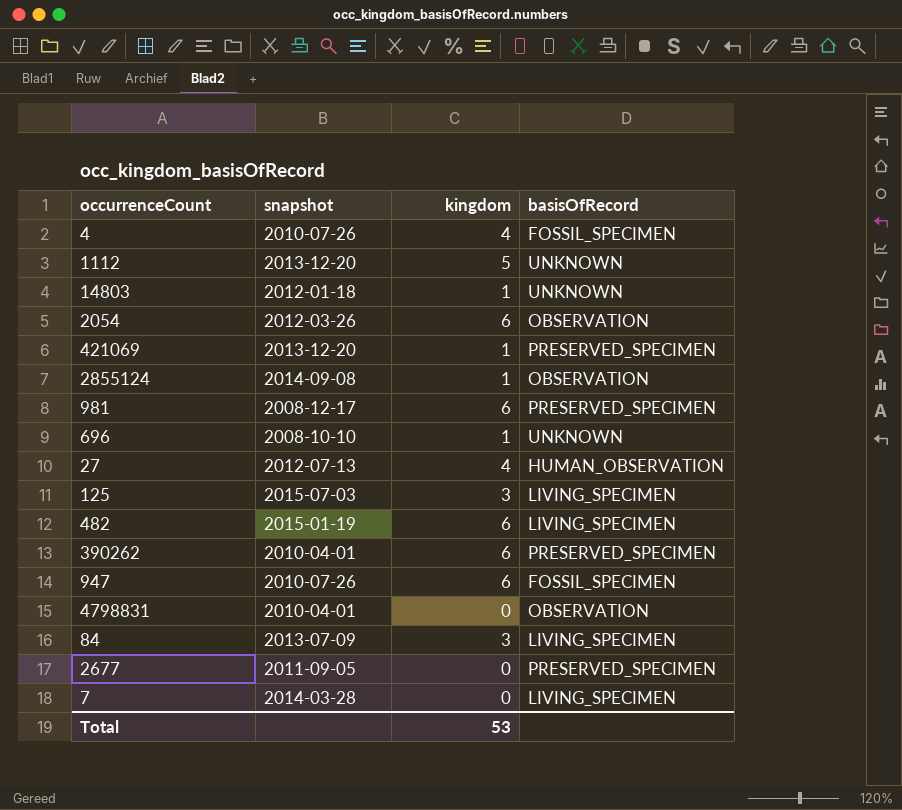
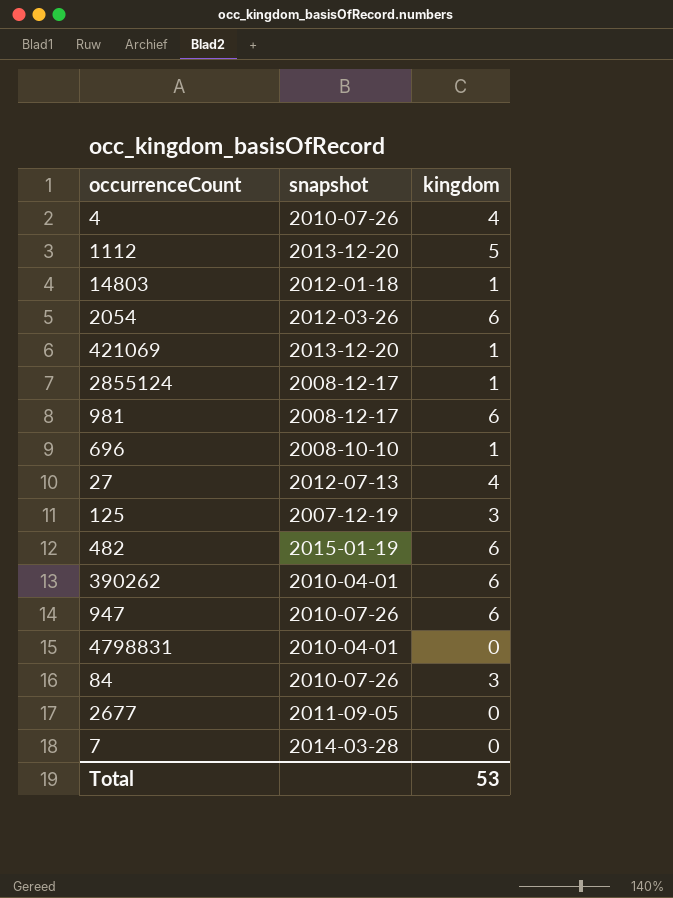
column basisOfRecord | position: 4 -> none
2855124 | snapshot: 2014-09-08 -> 2008-12-17
125 | snapshot: 2015-07-03 -> 2007-12-19
84 | snapshot: 2013-07-09 -> 2010-07-26

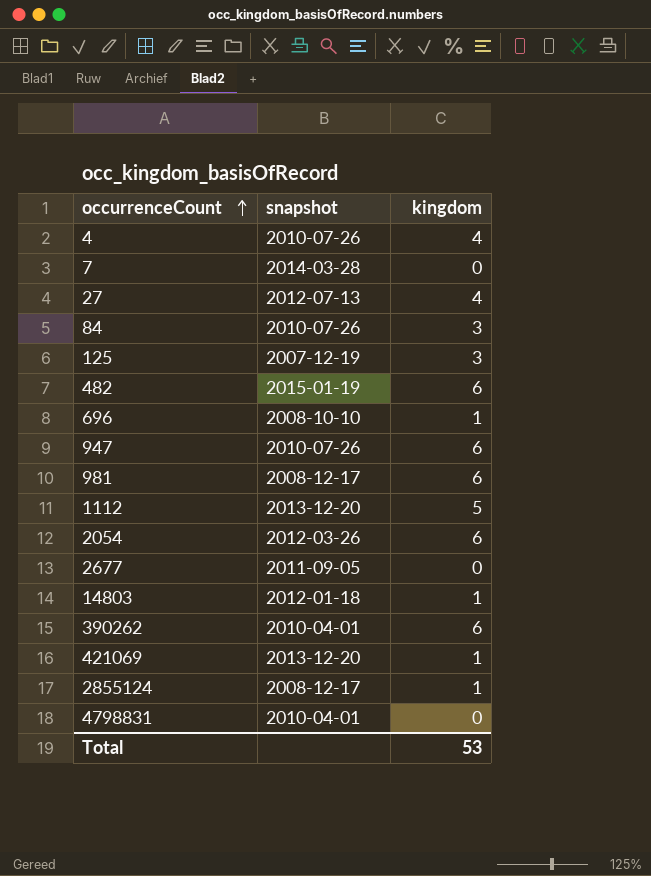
row order: none -> occurrenceCount ascending

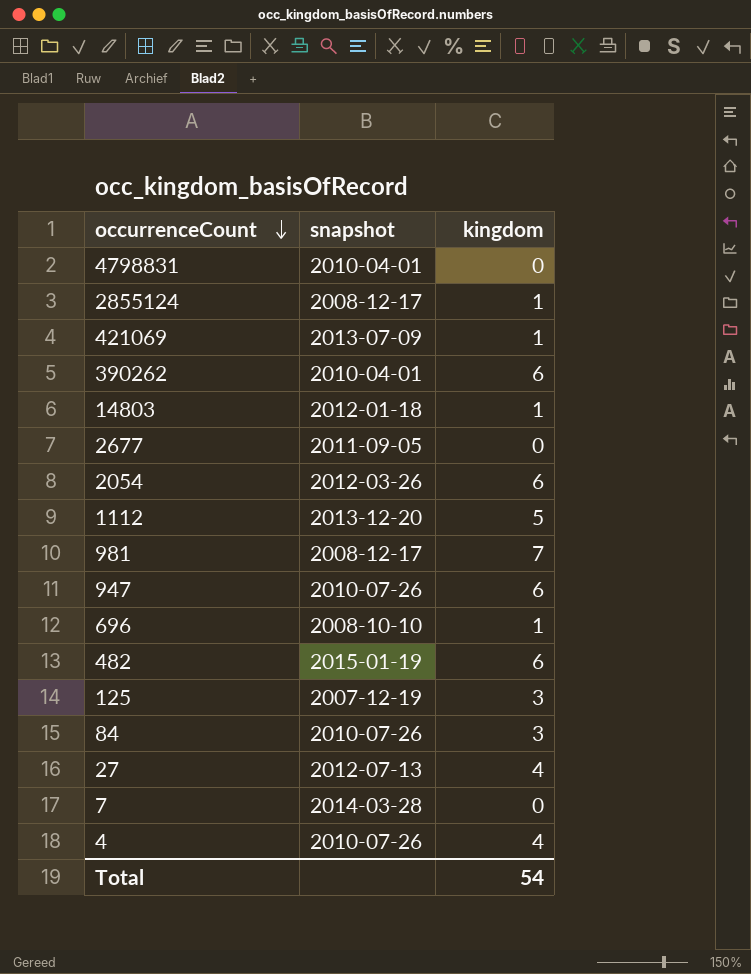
row order: occurrenceCount ascending -> occurrenceCount descending
421069 | snapshot: 2013-12-20 -> 2013-07-09
981 | kingdom: 6 -> 7
Total | kingdom: 53 -> 54

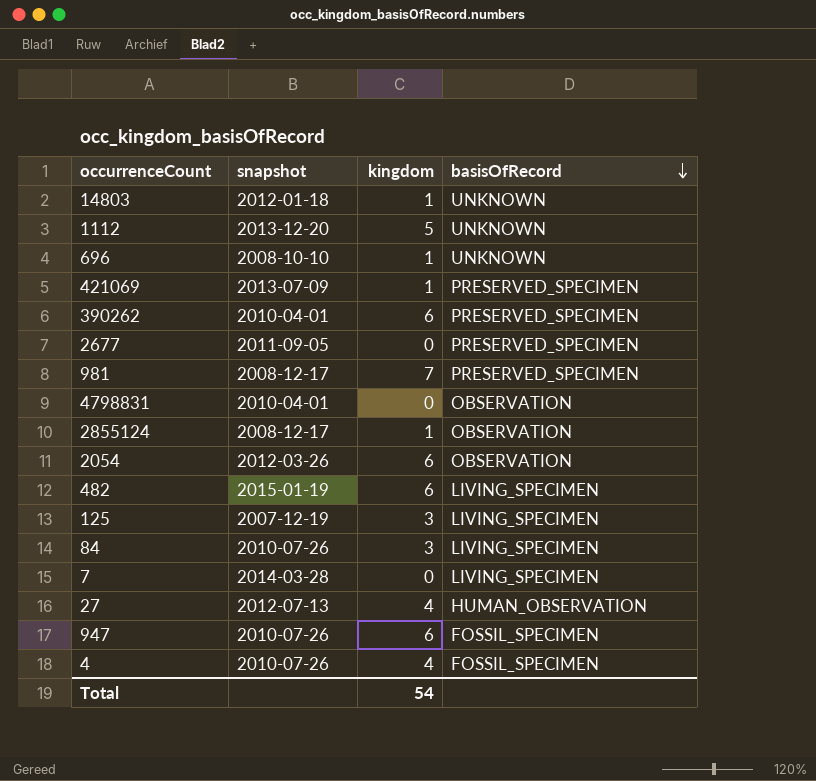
row order: occurrenceCount descending -> basisOfRecord descending
column basisOfRecord | position: none -> 4

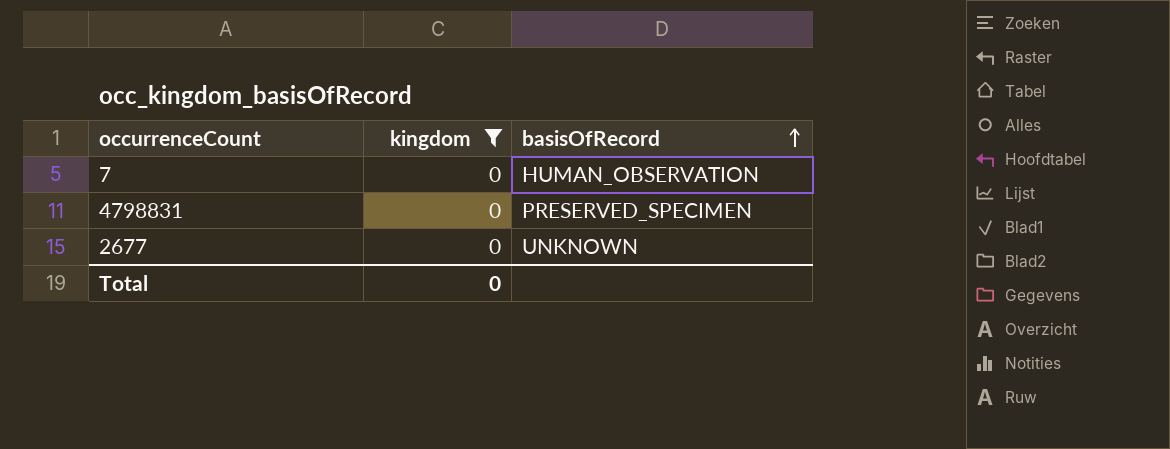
filter: none -> kingdom = 0
row order: basisOfRecord descending -> basisOfRecord ascending
column snapshot | position: 2 -> none
7 | basisOfRecord: LIVING_SPECIMEN -> HUMAN_OBSERVATION
4798831 | basisOfRecord: OBSERVATION -> PRESERVED_SPECIMEN
2677 | basisOfRecord: PRESERVED_SPECIMEN -> UNKNOWN
Total | kingdom: 54 -> 0

